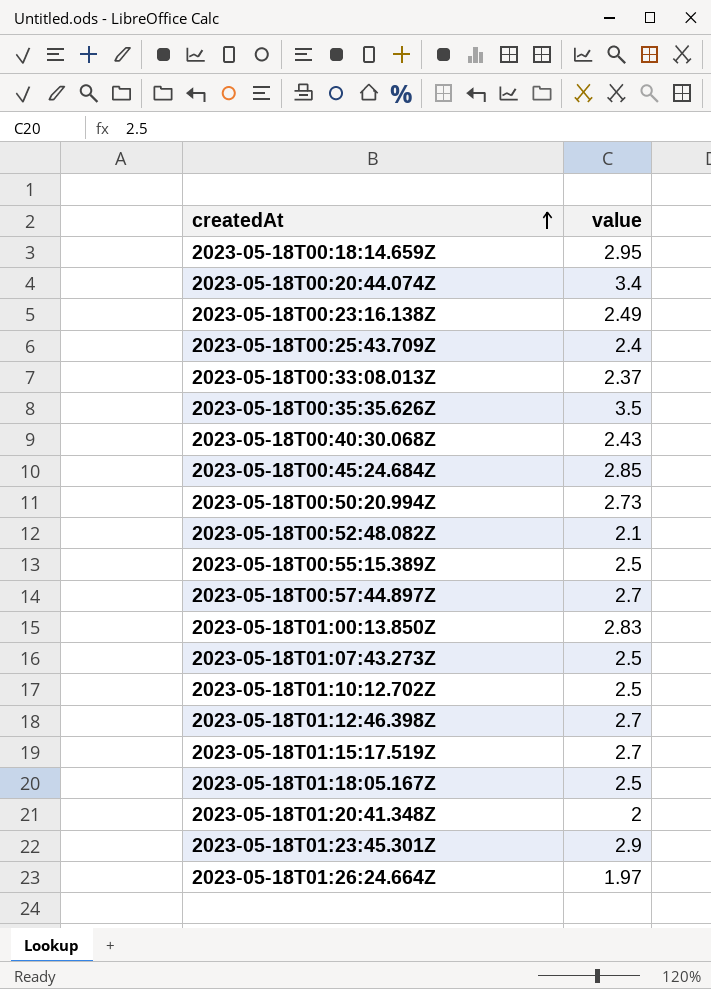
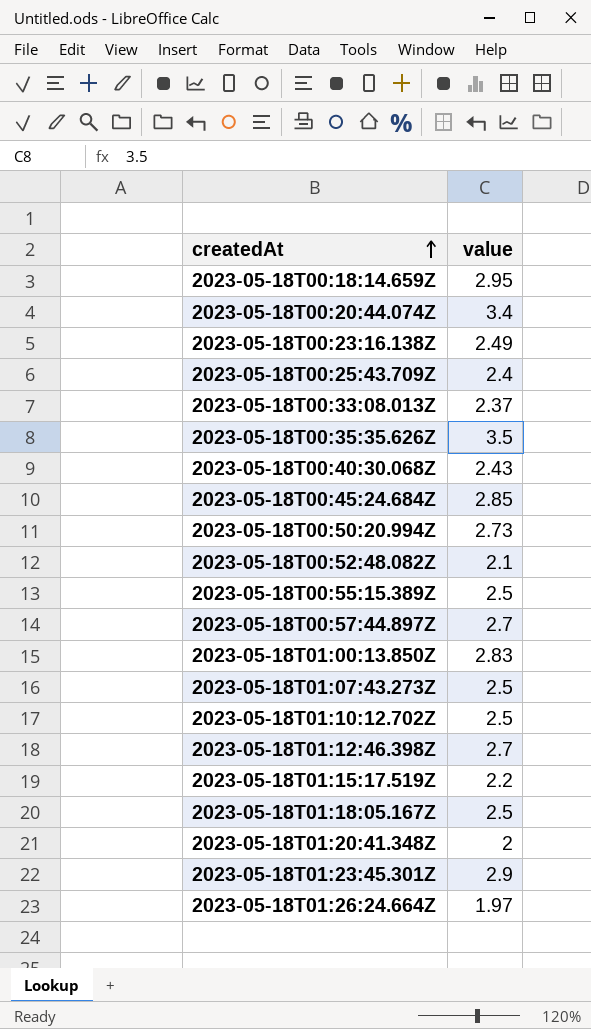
2023-05-18T01:15:17.519Z | value: 2.7 -> 2.2

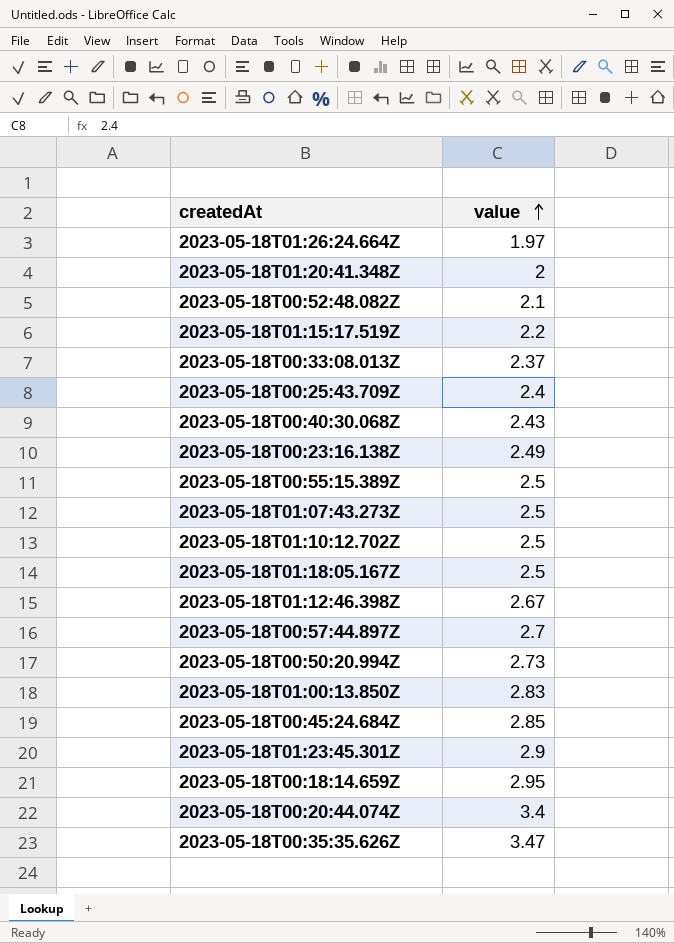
row order: createdAt ascending -> value ascending
2023-05-18T01:12:46.398Z | value: 2.7 -> 2.67
2023-05-18T00:35:35.626Z | value: 3.5 -> 3.47

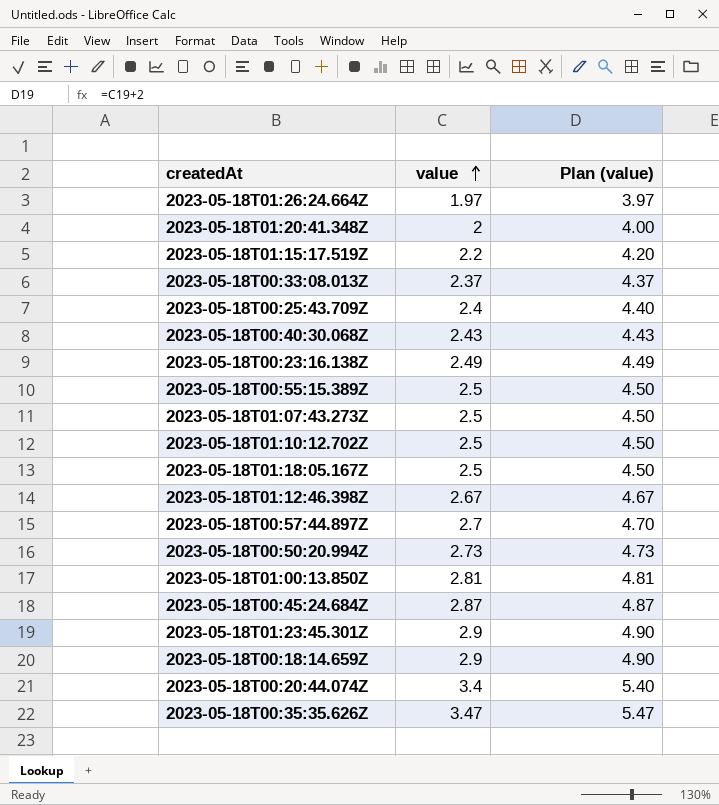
column Plan (value) | formula: none -> [value] + 2
row 2023-05-18T00:52:48.082Z: 2.1 -> none
2023-05-18T01:00:13.850Z | value: 2.83 -> 2.81
2023-05-18T00:45:24.684Z | value: 2.85 -> 2.87
2023-05-18T00:18:14.659Z | value: 2.95 -> 2.9

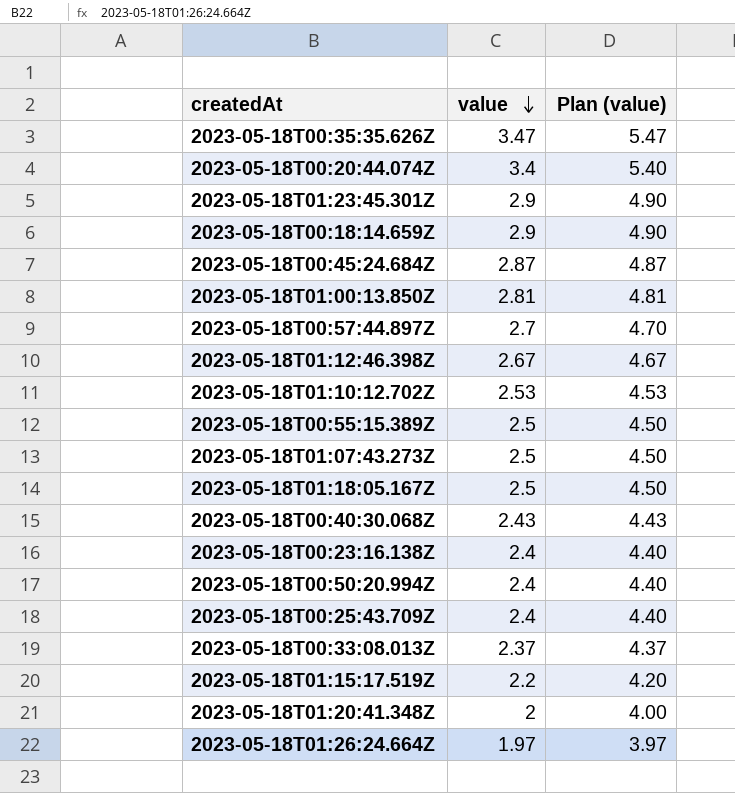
row order: value ascending -> value descending
2023-05-18T01:10:12.702Z | value: 2.5 -> 2.53
2023-05-18T01:10:12.702Z | Plan (value): 4.50 -> 4.53
2023-05-18T00:23:16.138Z | value: 2.49 -> 2.4
2023-05-18T00:23:16.138Z | Plan (value): 4.49 -> 4.40
2023-05-18T00:50:20.994Z | value: 2.73 -> 2.4
2023-05-18T00:50:20.994Z | Plan (value): 4.73 -> 4.40

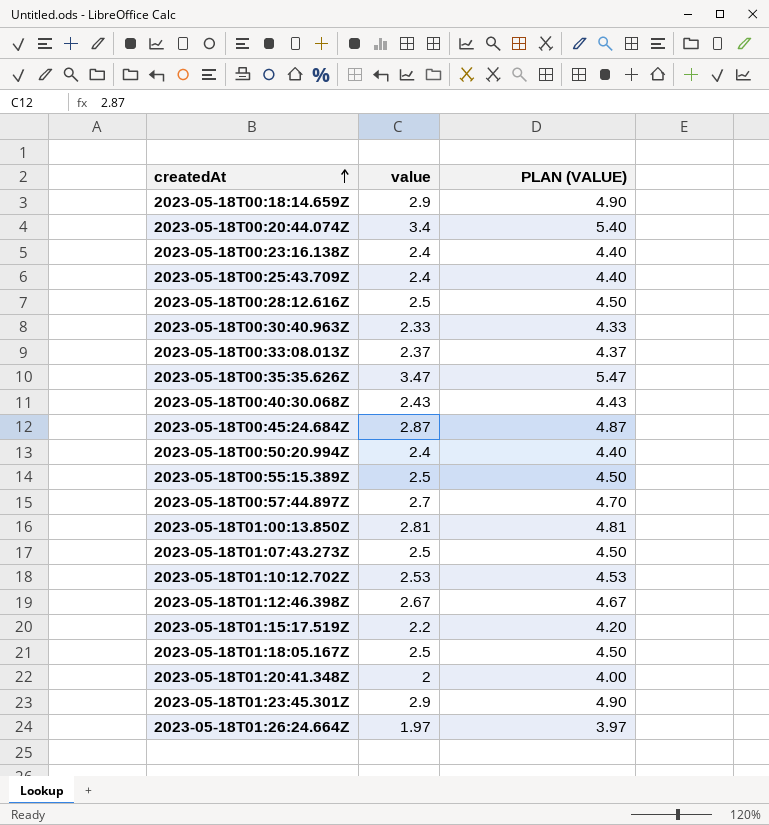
row order: value descending -> createdAt ascending
column name: Plan (value) -> PLAN (VALUE)
row 2023-05-18T00:28:12.616Z: none -> 2.5 | 4.50
row 2023-05-18T00:30:40.963Z: none -> 2.33 | 4.33

